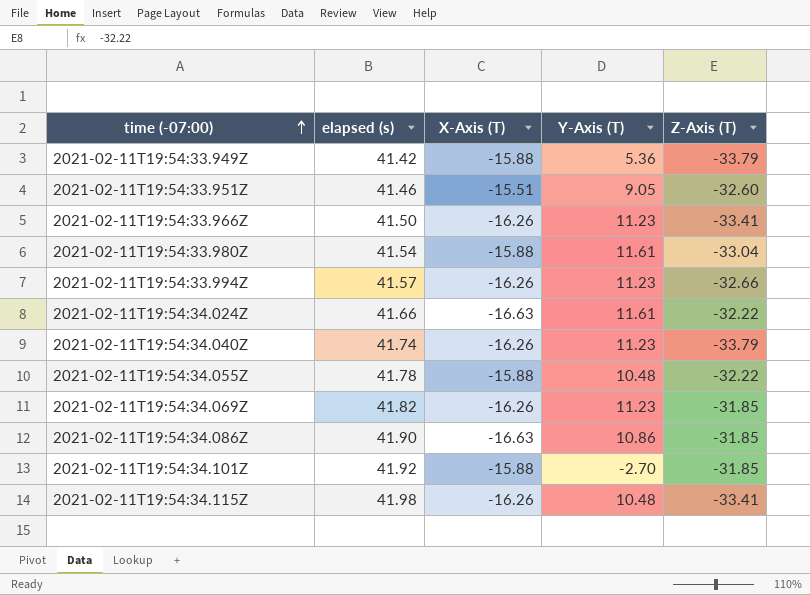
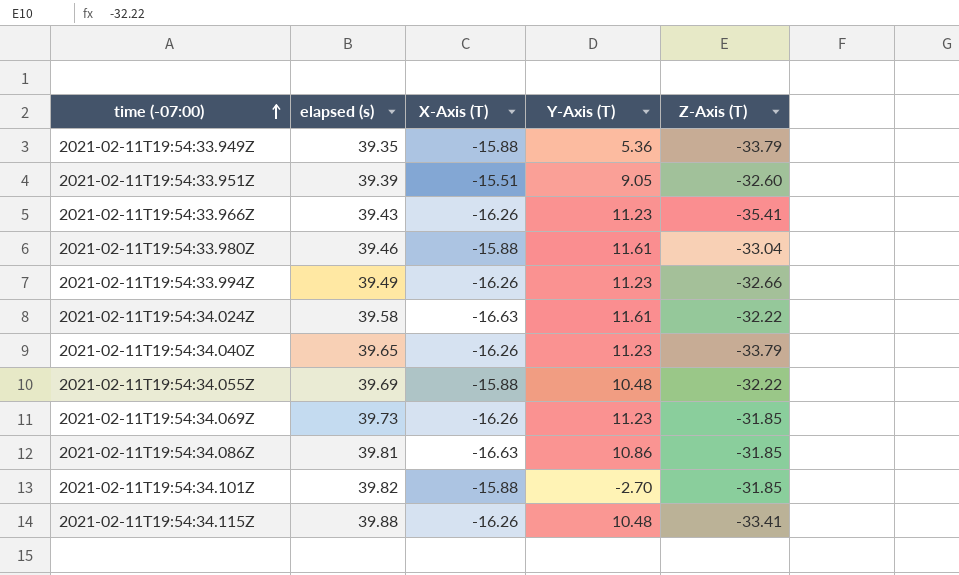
2021-02-11T19:54:33.949Z | elapsed (s): 41.42 -> 39.35
2021-02-11T19:54:33.951Z | elapsed (s): 41.46 -> 39.39
2021-02-11T19:54:33.966Z | elapsed (s): 41.50 -> 39.43
2021-02-11T19:54:33.966Z | Z-Axis (T): -33.41 -> -35.41
2021-02-11T19:54:33.980Z | elapsed (s): 41.54 -> 39.46
2021-02-11T19:54:33.994Z | elapsed (s): 41.57 -> 39.49
2021-02-11T19:54:34.024Z | elapsed (s): 41.66 -> 39.58
2021-02-11T19:54:34.040Z | elapsed (s): 41.74 -> 39.65
2021-02-11T19:54:34.055Z | elapsed (s): 41.78 -> 39.69
2021-02-11T19:54:34.069Z | elapsed (s): 41.82 -> 39.73
2021-02-11T19:54:34.086Z | elapsed (s): 41.90 -> 39.81
2021-02-11T19:54:34.101Z | elapsed (s): 41.92 -> 39.82
2021-02-11T19:54:34.115Z | elapsed (s): 41.98 -> 39.88

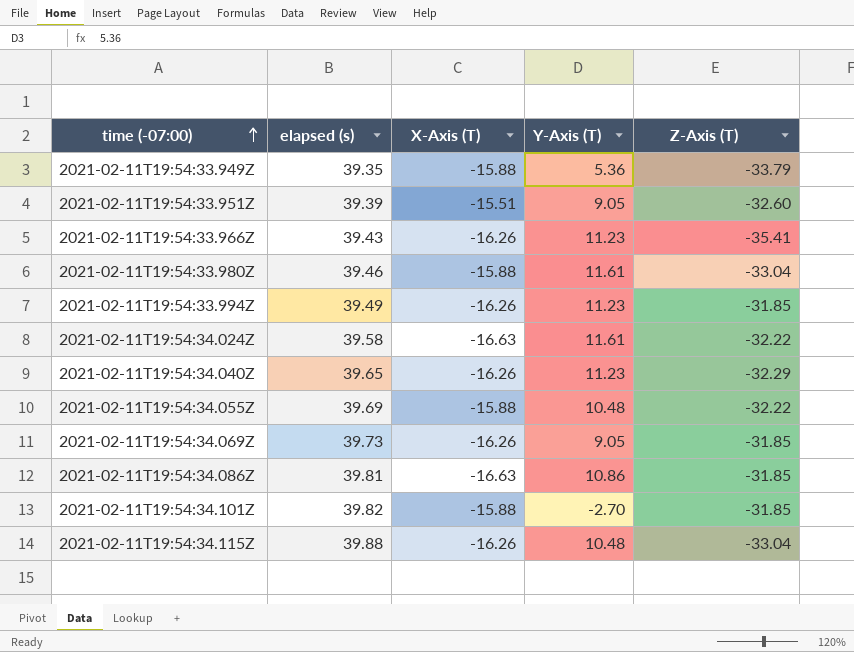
2021-02-11T19:54:33.994Z | Z-Axis (T): -32.66 -> -31.85
2021-02-11T19:54:34.040Z | Z-Axis (T): -33.79 -> -32.29
2021-02-11T19:54:34.069Z | Y-Axis (T): 11.23 -> 9.05
2021-02-11T19:54:34.115Z | Z-Axis (T): -33.41 -> -33.04

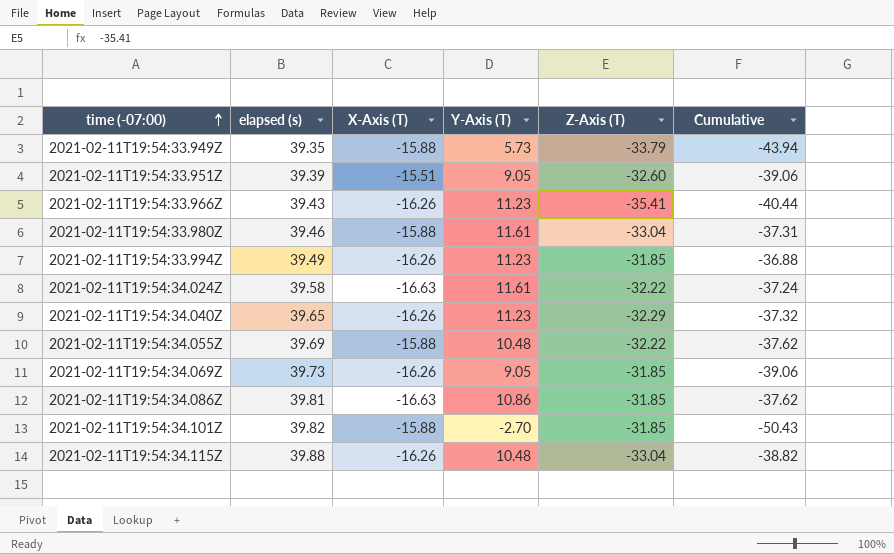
column Cumulative | formula: none -> [X-Axis (T)] + [Y-Axis (T)] + [Z-Axis (T)]
2021-02-11T19:54:33.949Z | Y-Axis (T): 5.36 -> 5.73

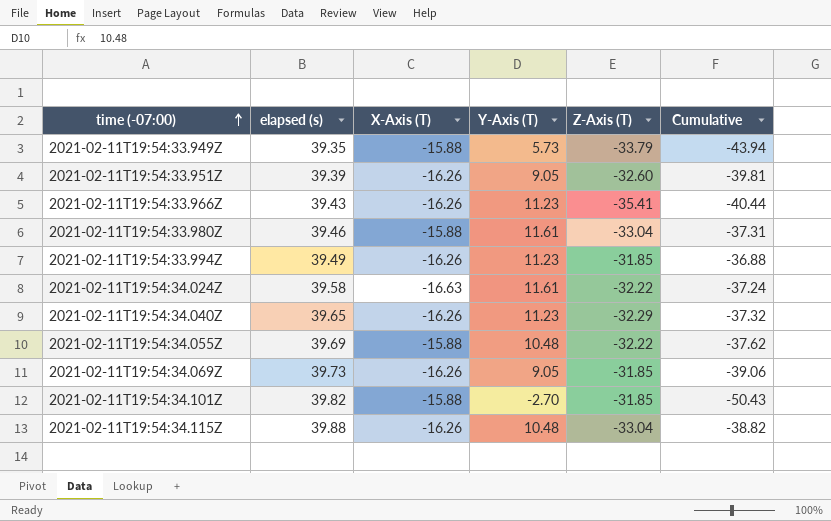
row 2021-02-11T19:54:34.086Z: 39.81 | -16.63 | 10.86 | -31.85 | -37.62 -> none
2021-02-11T19:54:33.951Z | X-Axis (T): -15.51 -> -16.26
2021-02-11T19:54:33.951Z | Cumulative: -39.06 -> -39.81

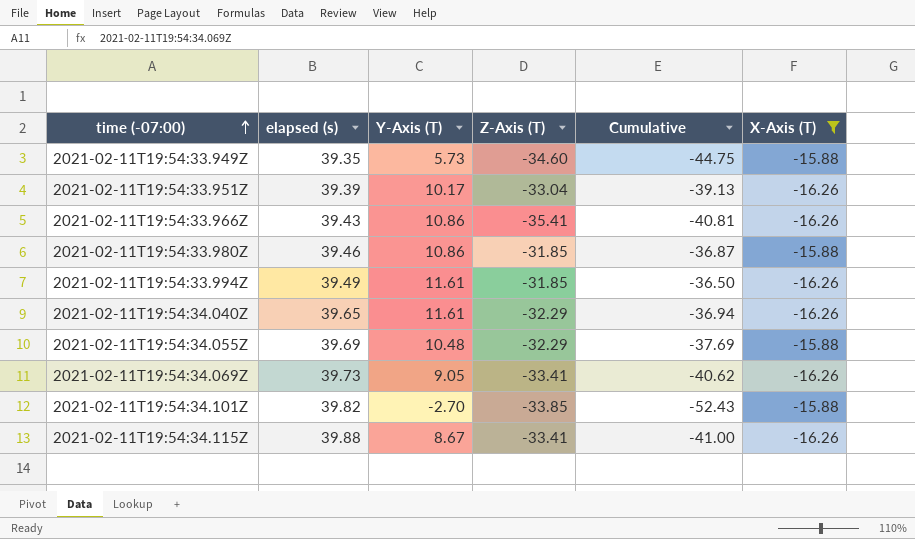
filter: none -> X-Axis (T) != -16.63
column X-Axis (T) | position: 3 -> 6
2021-02-11T19:54:33.949Z | Z-Axis (T): -33.79 -> -34.60
2021-02-11T19:54:33.949Z | Cumulative: -43.94 -> -44.75
2021-02-11T19:54:33.951Z | Y-Axis (T): 9.05 -> 10.17
2021-02-11T19:54:33.951Z | Z-Axis (T): -32.60 -> -33.04
2021-02-11T19:54:33.951Z | Cumulative: -39.81 -> -39.13
2021-02-11T19:54:33.966Z | Y-Axis (T): 11.23 -> 10.86
2021-02-11T19:54:33.966Z | Cumulative: -40.44 -> -40.81
2021-02-11T19:54:33.980Z | Y-Axis (T): 11.61 -> 10.86
2021-02-11T19:54:33.980Z | Z-Axis (T): -33.04 -> -31.85
2021-02-11T19:54:33.980Z | Cumulative: -37.31 -> -36.87
2021-02-11T19:54:33.994Z | Y-Axis (T): 11.23 -> 11.61
2021-02-11T19:54:33.994Z | Cumulative: -36.88 -> -36.50
2021-02-11T19:54:34.040Z | Y-Axis (T): 11.23 -> 11.61
2021-02-11T19:54:34.040Z | Cumulative: -37.32 -> -36.94
2021-02-11T19:54:34.055Z | Z-Axis (T): -32.22 -> -32.29
2021-02-11T19:54:34.055Z | Cumulative: -37.62 -> -37.69
2021-02-11T19:54:34.069Z | Z-Axis (T): -31.85 -> -33.41
2021-02-11T19:54:34.069Z | Cumulative: -39.06 -> -40.62
2021-02-11T19:54:34.101Z | Z-Axis (T): -31.85 -> -33.85
2021-02-11T19:54:34.101Z | Cumulative: -50.43 -> -52.43
2021-02-11T19:54:34.115Z | Y-Axis (T): 10.48 -> 8.67
2021-02-11T19:54:34.115Z | Z-Axis (T): -33.04 -> -33.41
2021-02-11T19:54:34.115Z | Cumulative: -38.82 -> -41.00

